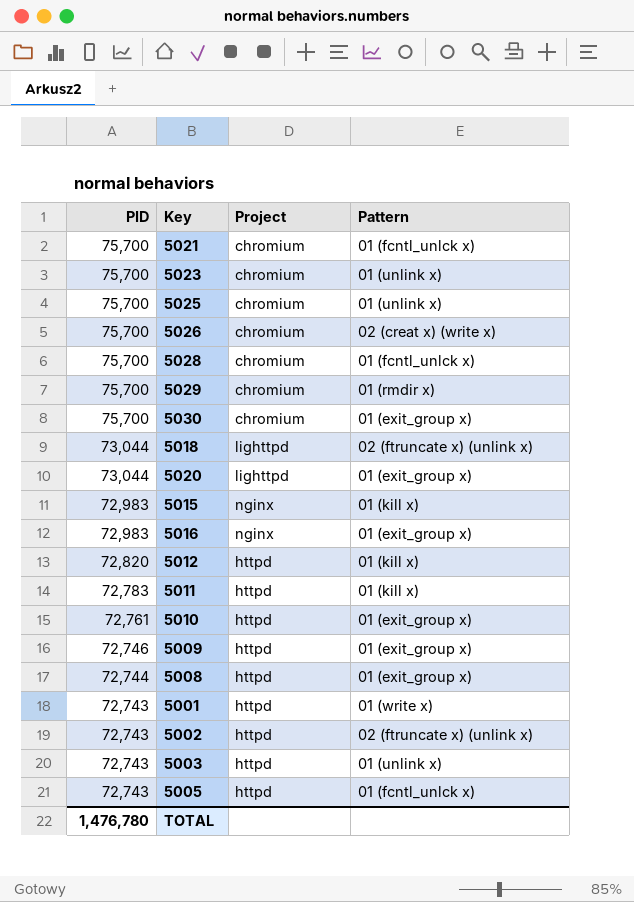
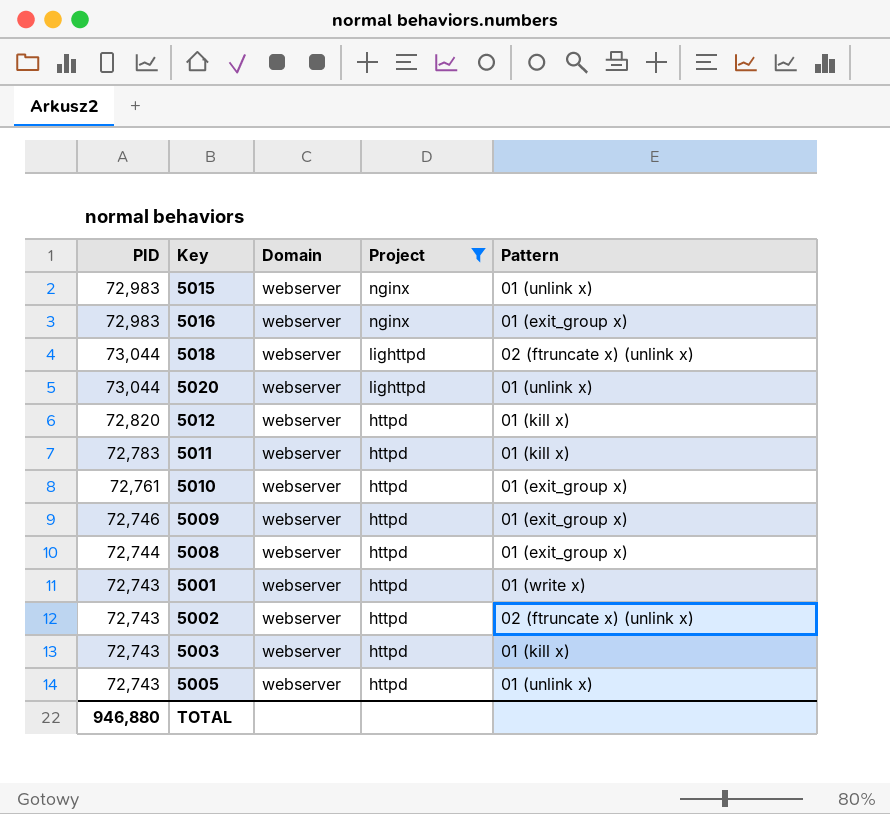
filter: none -> Project != chromium
row order: PID descending -> Project descending
column Domain | position: none -> 3
5015 | Pattern: 01 (kill x) -> 01 (unlink x)
5020 | Pattern: 01 (exit_group x) -> 01 (unlink x)
5003 | Pattern: 01 (unlink x) -> 01 (kill x)
5005 | Pattern: 01 (fcntl_unlck x) -> 01 (unlink x)
TOTAL | PID: 1,476,780 -> 946,880

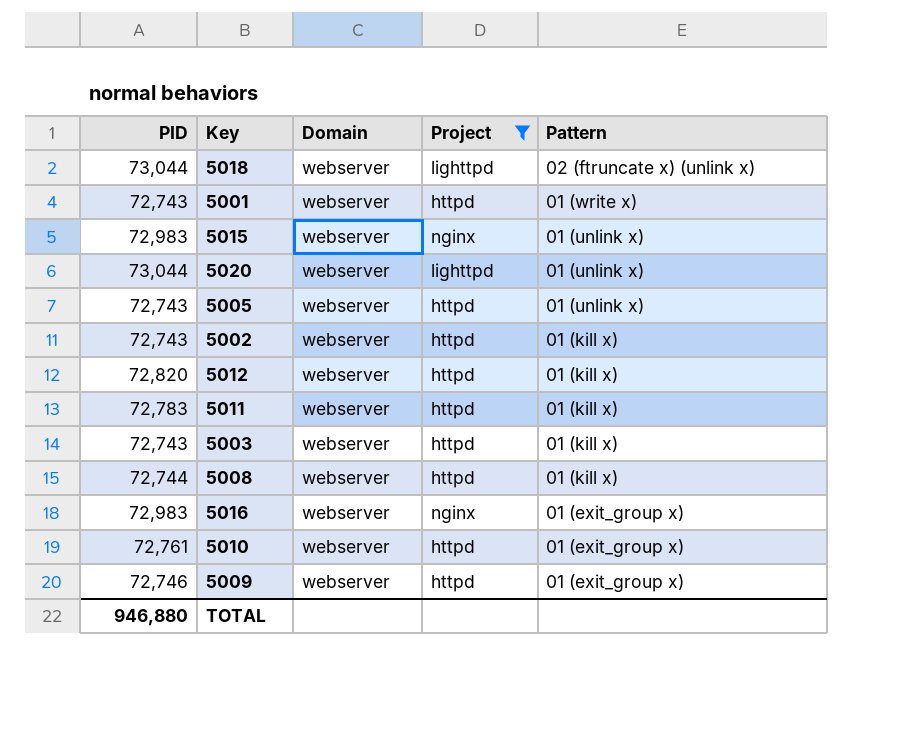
row order: Project descending -> Pattern descending
5002 | Pattern: 02 (ftruncate x) (unlink x) -> 01 (kill x)
5008 | Pattern: 01 (exit_group x) -> 01 (kill x)

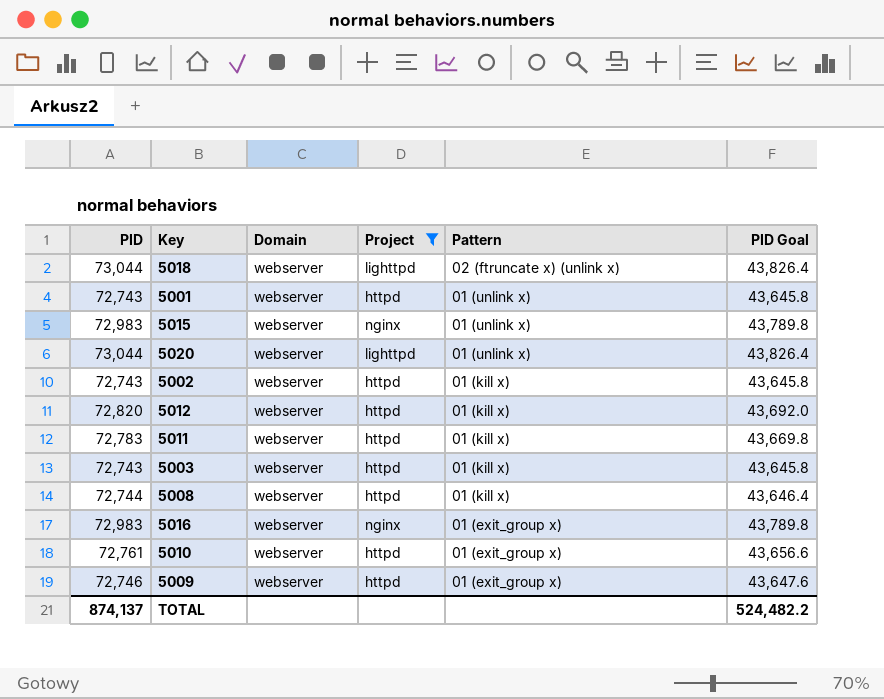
column PID Goal | formula: none -> [PID] * 0.6
row 5005: 72,743 | webserver | httpd | 01 (unlink x) -> none
5001 | Pattern: 01 (write x) -> 01 (unlink x)
TOTAL | PID: 946,880 -> 874,137

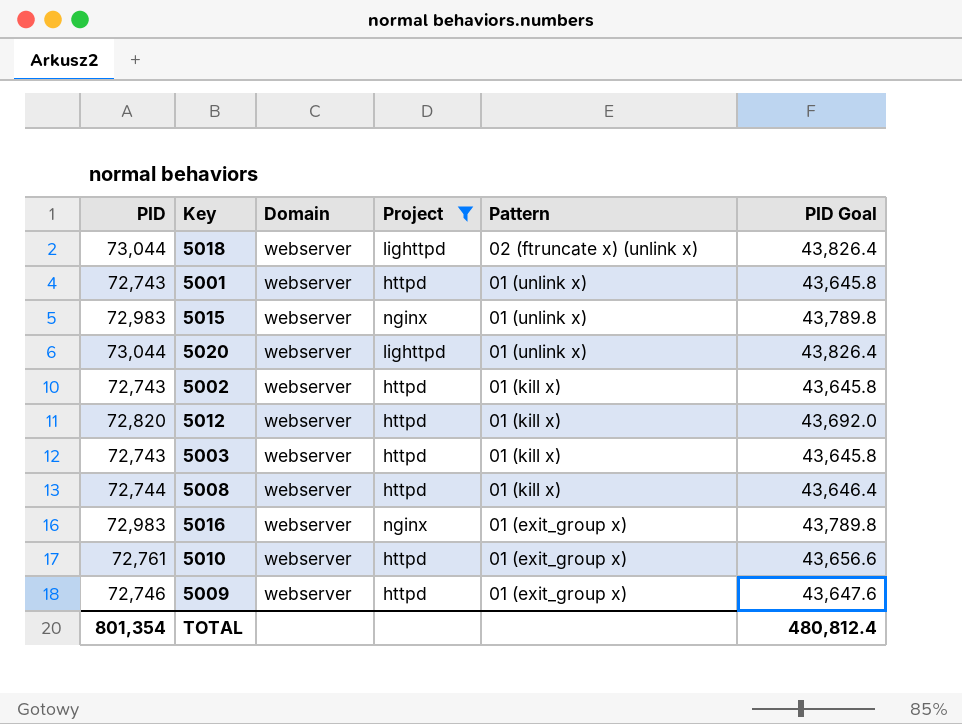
row 5011: 72,783 | webserver | httpd | 01 (kill x) | 43,669.8 -> none
TOTAL | PID: 874,137 -> 801,354
TOTAL | PID Goal: 524,482.2 -> 480,812.4

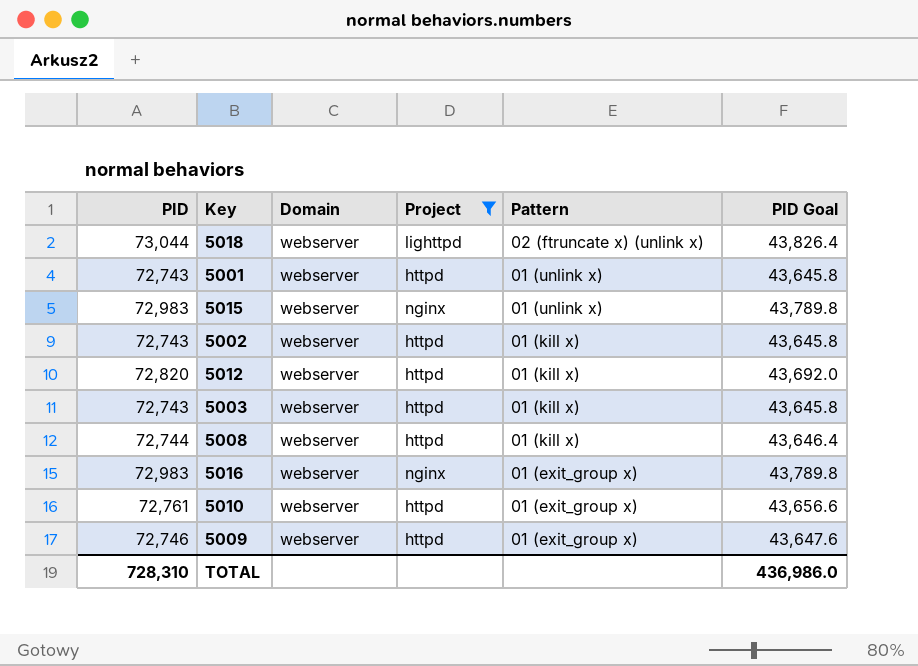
row 5020: 73,044 | webserver | lighttpd | 01 (unlink x) | 43,826.4 -> none
TOTAL | PID: 801,354 -> 728,310
TOTAL | PID Goal: 480,812.4 -> 436,986.0

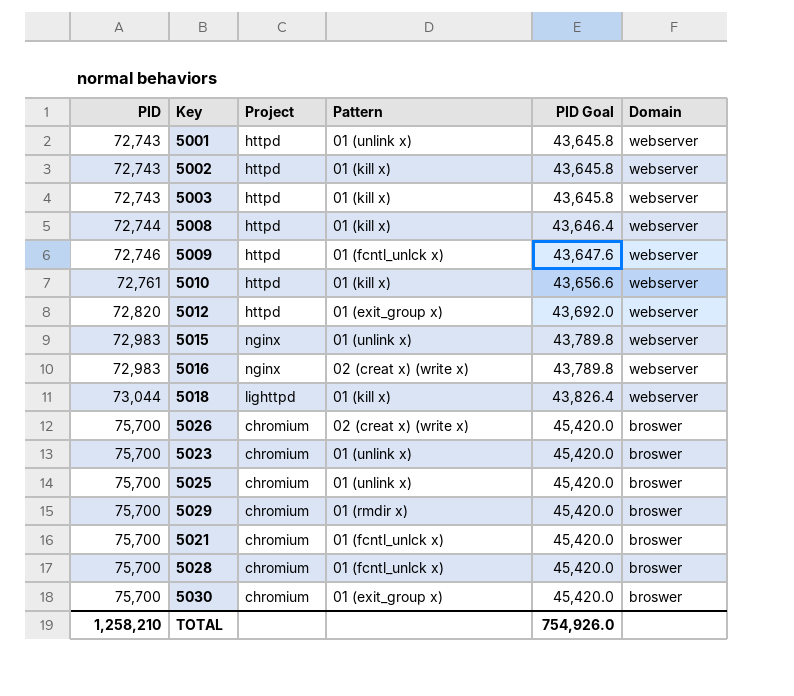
filter: Project != chromium -> none
row order: Pattern descending -> PID ascending
column Domain | position: 3 -> 6
5009 | Pattern: 01 (exit_group x) -> 01 (fcntl_unlck x)
5010 | Pattern: 01 (exit_group x) -> 01 (kill x)
5012 | Pattern: 01 (kill x) -> 01 (exit_group x)
5016 | Pattern: 01 (exit_group x) -> 02 (creat x) (write x)
5018 | Pattern: 02 (ftruncate x) (unlink x) -> 01 (kill x)
TOTAL | PID: 728,310 -> 1,258,210
TOTAL | PID Goal: 436,986.0 -> 754,926.0

